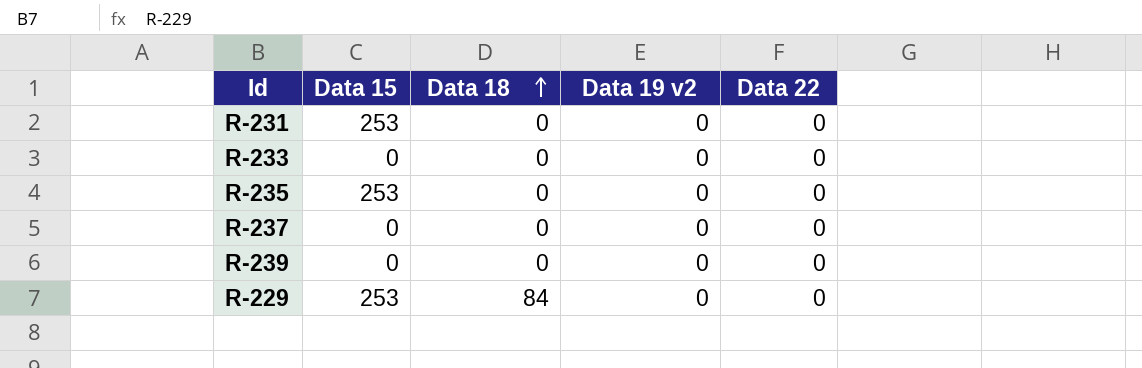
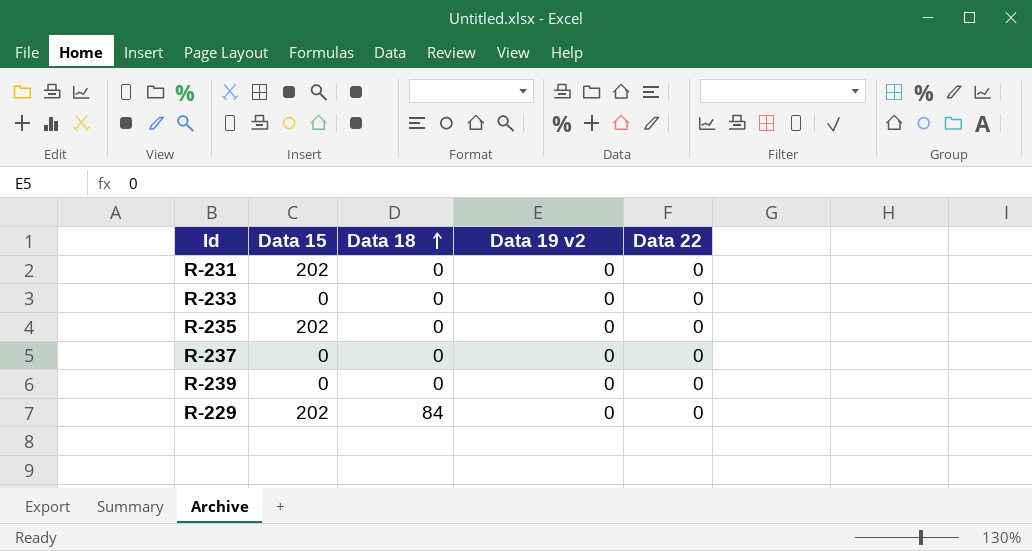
R-231 | Data 15: 253 -> 202
R-235 | Data 15: 253 -> 202
R-229 | Data 15: 253 -> 202

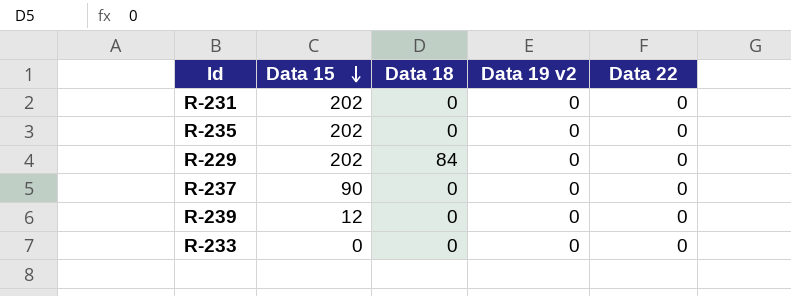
row order: Data 18 ascending -> Data 15 descending
R-237 | Data 15: 0 -> 90
R-239 | Data 15: 0 -> 12

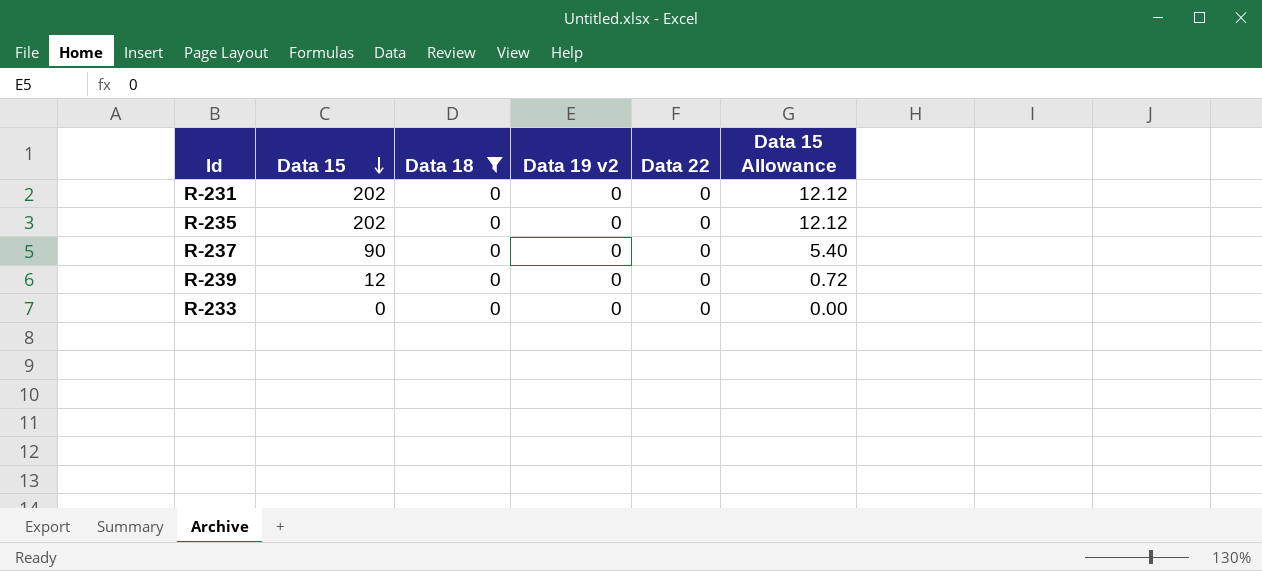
filter: none -> Data 18 = 0
column Data 15 Allowance | formula: none -> [Data 15] * 0.06

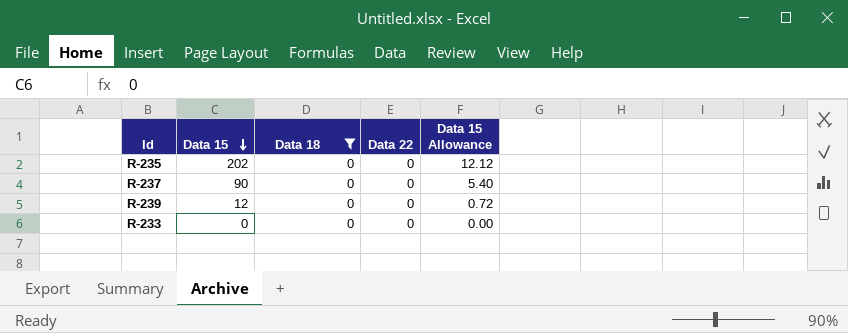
column Data 19 v2 | position: 4 -> none
row R-231: 202 | 0 | 0 | 0 | 12.12 -> none

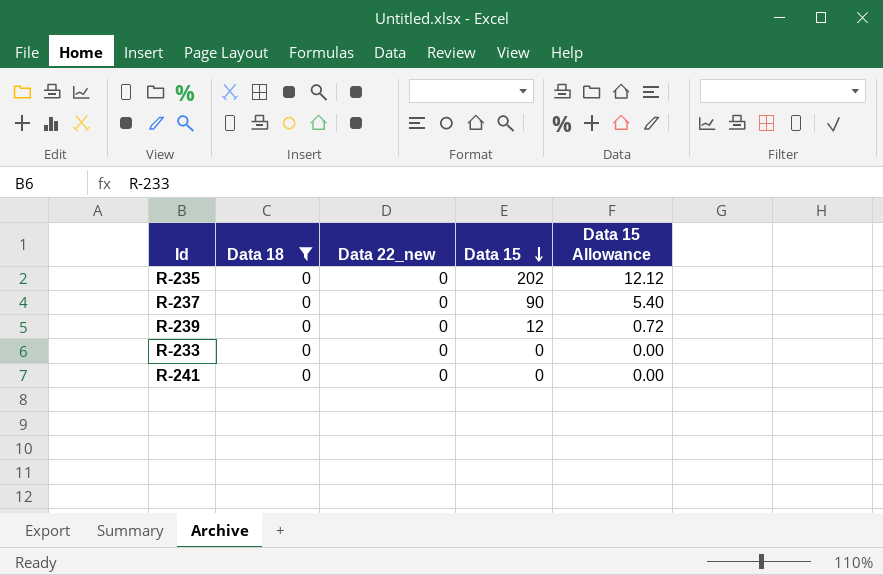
column name: Data 22 -> Data 22_new
column Data 15 | position: 2 -> 4
row R-241: none -> 0 | 0 | 0 | 0.00

